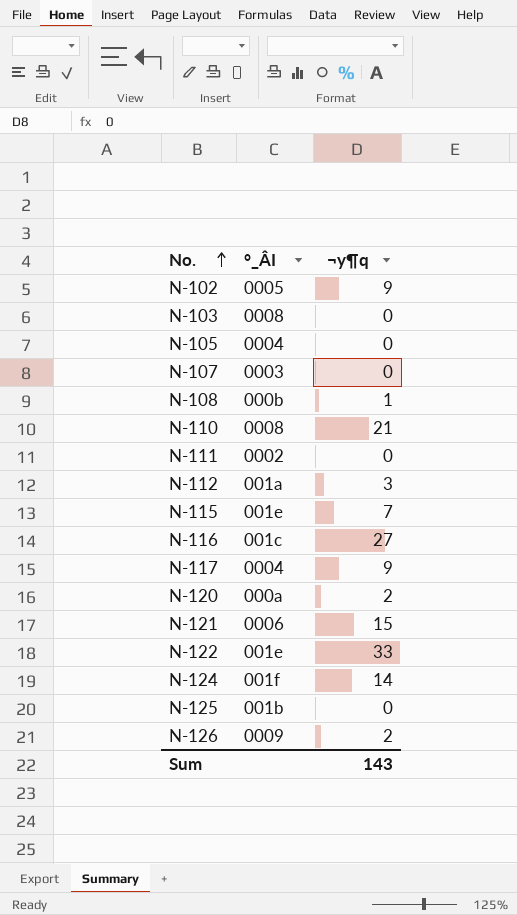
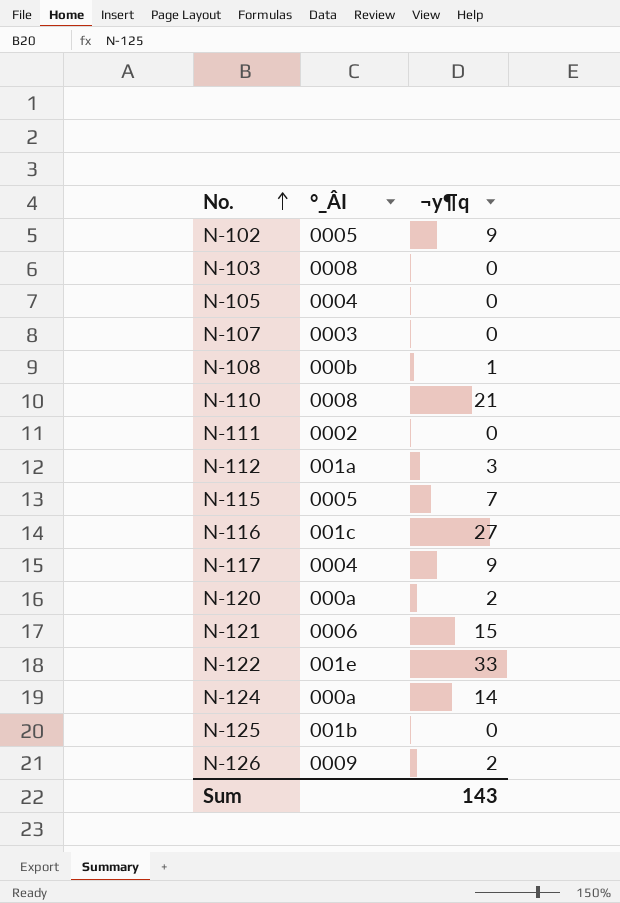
N-115 | °_ÂI: 001e -> 0005
N-124 | °_ÂI: 001f -> 000a

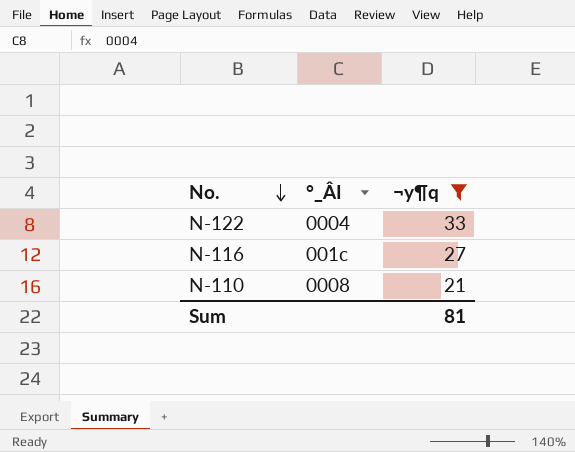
filter: none -> ¬y¶q >= 21
row order: No. ascending -> No. descending
N-122 | °_ÂI: 001e -> 0004
Sum | ¬y¶q: 143 -> 81

